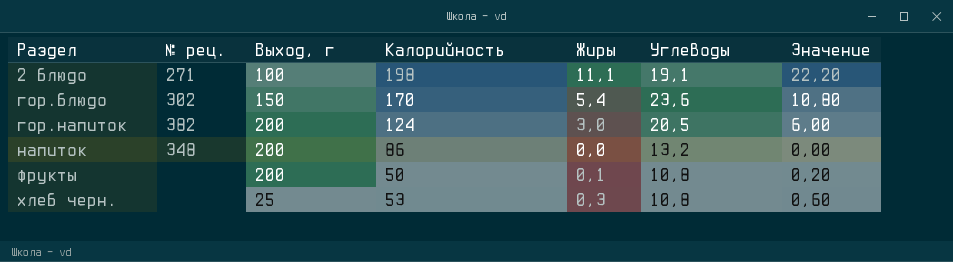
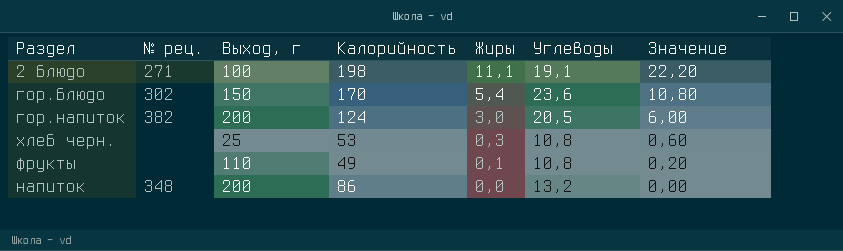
row order: Раздел ascending -> Жиры descending
фрукты | Выход, г: 200 -> 110
фрукты | Калорийность: 50 -> 49

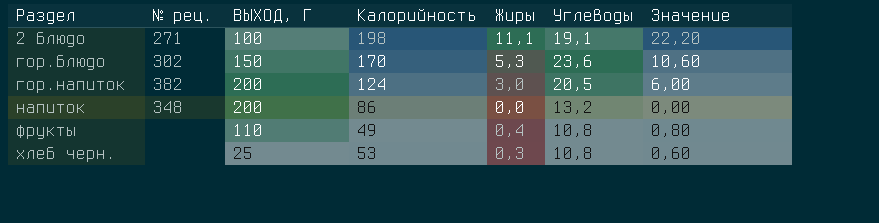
row order: Жиры descending -> Раздел ascending
column name: Выход, г -> ВЫХОД, Г
гор.блюдо | Жиры: 5,4 -> 5,3
гор.блюдо | Значение: 10,80 -> 10,60
фрукты | Жиры: 0,1 -> 0,4
фрукты | Значение: 0,20 -> 0,80

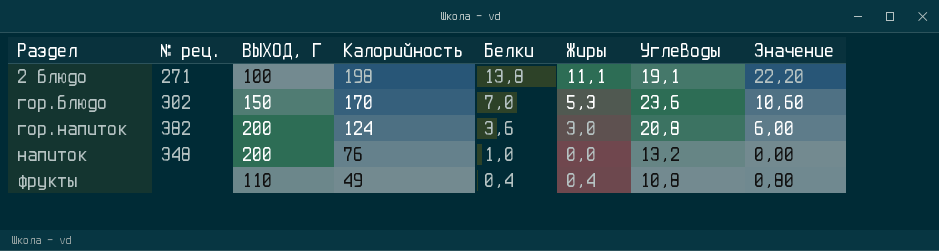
column Белки | position: none -> 5
row хлеб черн.: none | 25 | 53 | 0,3 | 10,8 | 0,60 -> none
гор.напиток | Углеводы: 20,5 -> 20,8
напиток | Калорийность: 86 -> 76

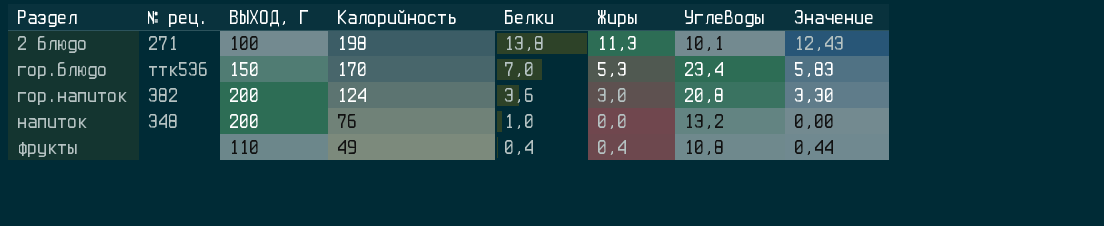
column Значение | formula: [Жиры] * 2 -> [Жиры] * 1,1
2 блюдо | Жиры: 11,1 -> 11,3
2 блюдо | Углеводы: 19,1 -> 10,1
гор.блюдо | № рец.: 302 -> ттк536
гор.блюдо | Углеводы: 23,6 -> 23,4

